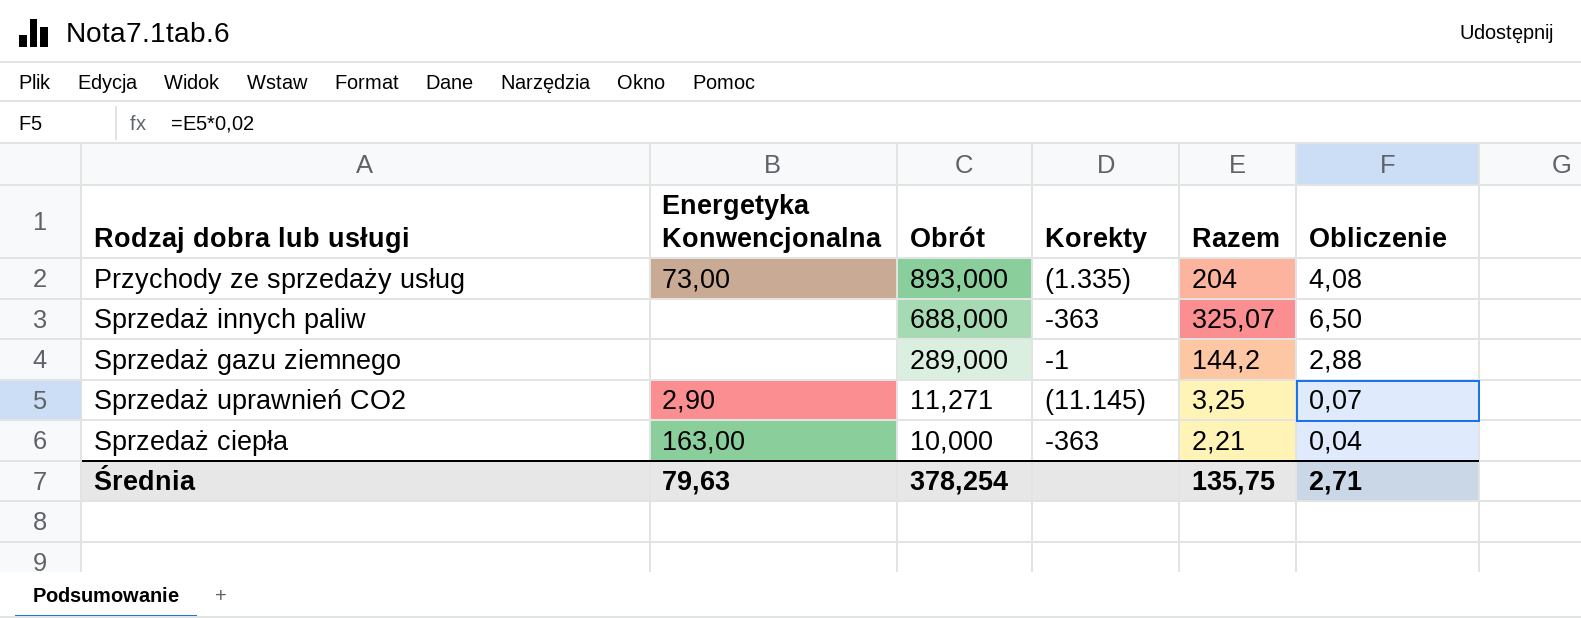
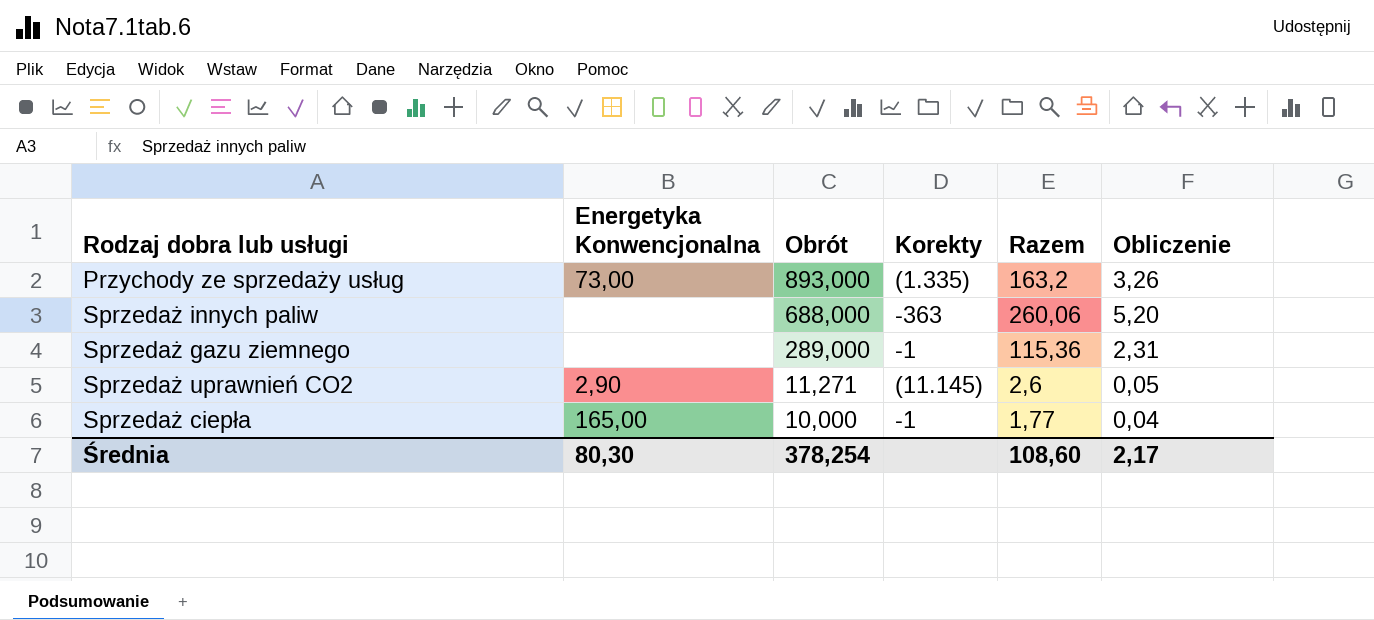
Przychody ze sprzedaży usług | Razem: 204 -> 163,2
Przychody ze sprzedaży usług | Obliczenie: 4,08 -> 3,26
Sprzedaż innych paliw | Razem: 325,07 -> 260,06
Sprzedaż innych paliw | Obliczenie: 6,50 -> 5,20
Sprzedaż gazu ziemnego | Razem: 144,2 -> 115,36
Sprzedaż gazu ziemnego | Obliczenie: 2,88 -> 2,31
Sprzedaż uprawnień CO2 | Razem: 3,25 -> 2,6
Sprzedaż uprawnień CO2 | Obliczenie: 0,07 -> 0,05
Sprzedaż ciepła | Energetyka Konwencjonalna: 163,00 -> 165,00
Sprzedaż ciepła | Korekty: -363 -> -1
Sprzedaż ciepła | Razem: 2,21 -> 1,77
Średnia | Energetyka Konwencjonalna: 79,63 -> 80,30
Średnia | Razem: 135,75 -> 108,60
Średnia | Obliczenie: 2,71 -> 2,17

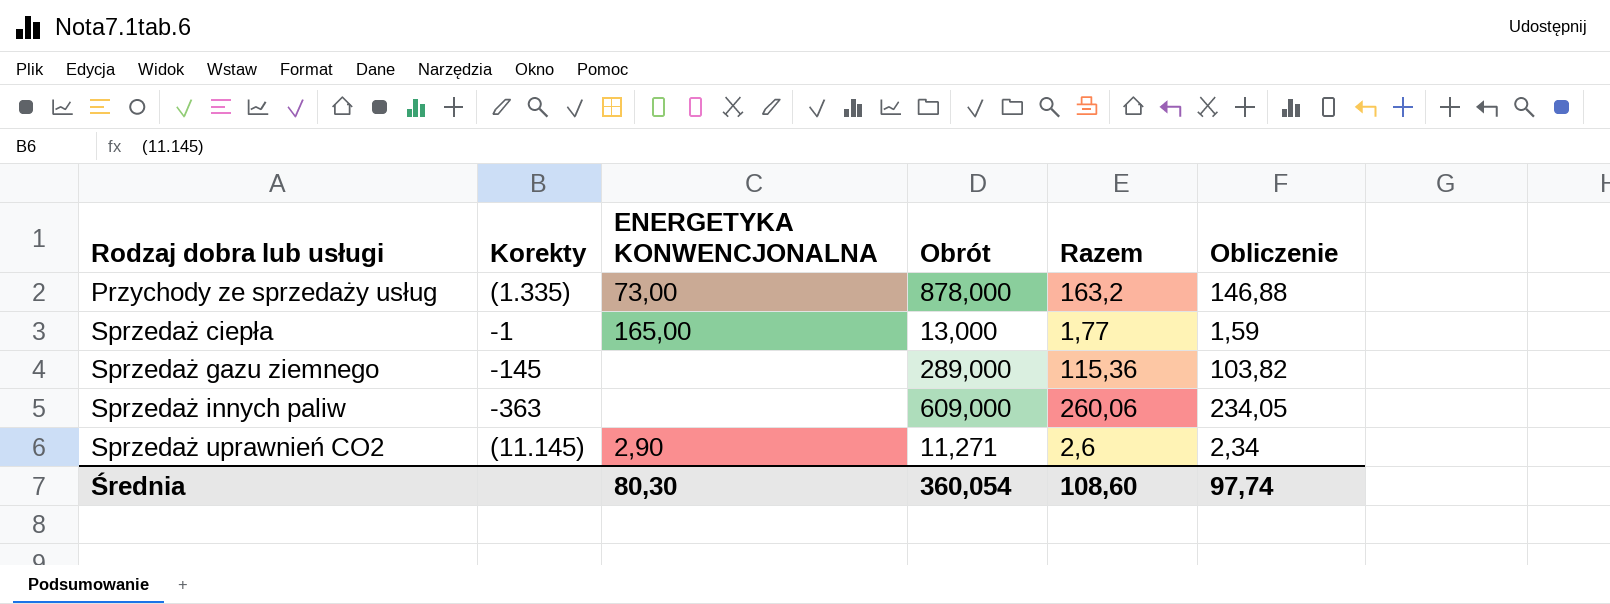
row order: Obrót descending -> Rodzaj dobra lub usługi ascending
column Korekty | position: 4 -> 2
column name: Energetyka Konwencjonalna -> ENERGETYKA KONWENCJONALNA
column Obliczenie | formula: [Razem] * 0,02 -> [Razem] * 0,9
Przychody ze sprzedaży usług | Obrót: 893,000 -> 878,000
Sprzedaż ciepła | Obrót: 10,000 -> 13,000
Sprzedaż gazu ziemnego | Korekty: -1 -> -145
Sprzedaż innych paliw | Obrót: 688,000 -> 609,000
Średnia | Obrót: 378,254 -> 360,054
Średnia | Obliczenie: 2,17 -> 97,74

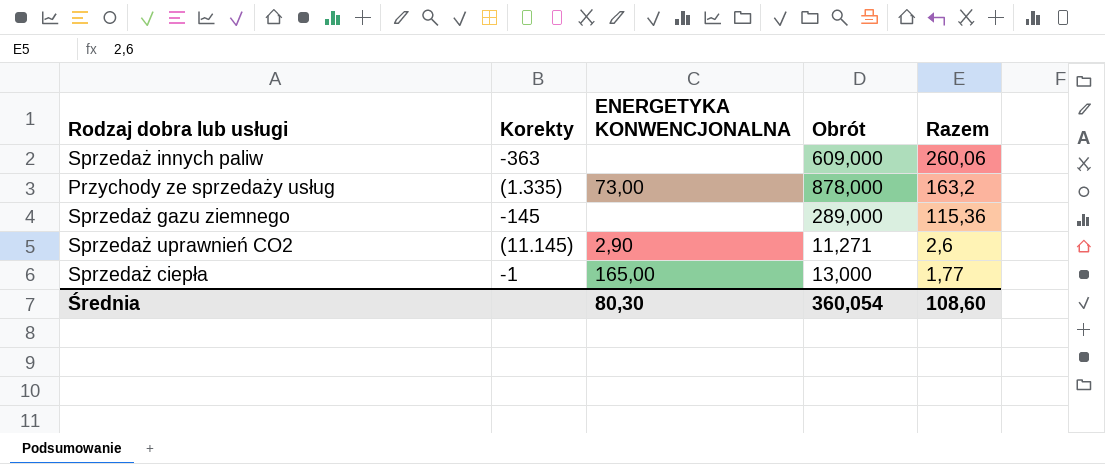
row order: Rodzaj dobra lub usługi ascending -> Razem descending
column Obliczenie | formula: [Razem] * 0,9 -> none

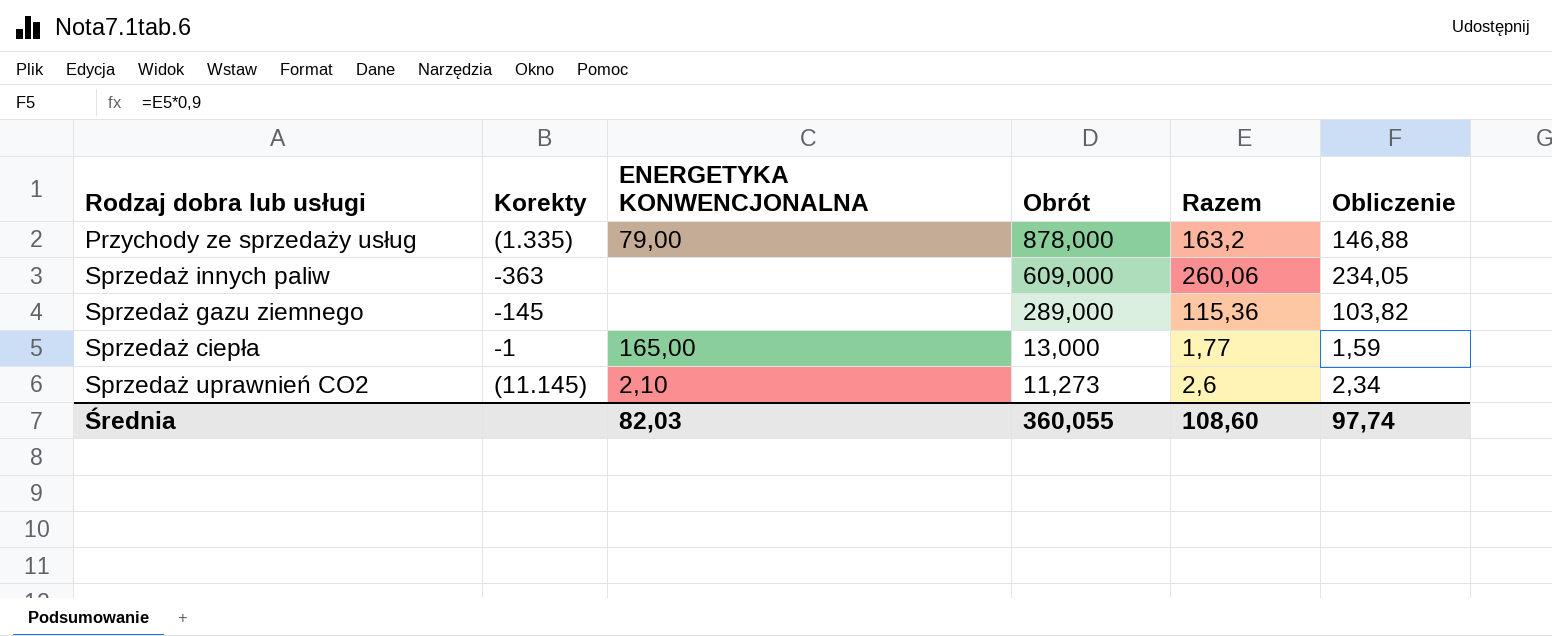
row order: Razem descending -> Obrót descending
column Obliczenie | formula: none -> [Razem] * 0,9
Przychody ze sprzedaży usług | ENERGETYKA KONWENCJONALNA: 73,00 -> 79,00
Sprzedaż uprawnień CO2 | ENERGETYKA KONWENCJONALNA: 2,90 -> 2,10
Sprzedaż uprawnień CO2 | Obrót: 11,271 -> 11,273
Średnia | ENERGETYKA KONWENCJONALNA: 80,30 -> 82,03
Średnia | Obrót: 360,054 -> 360,055

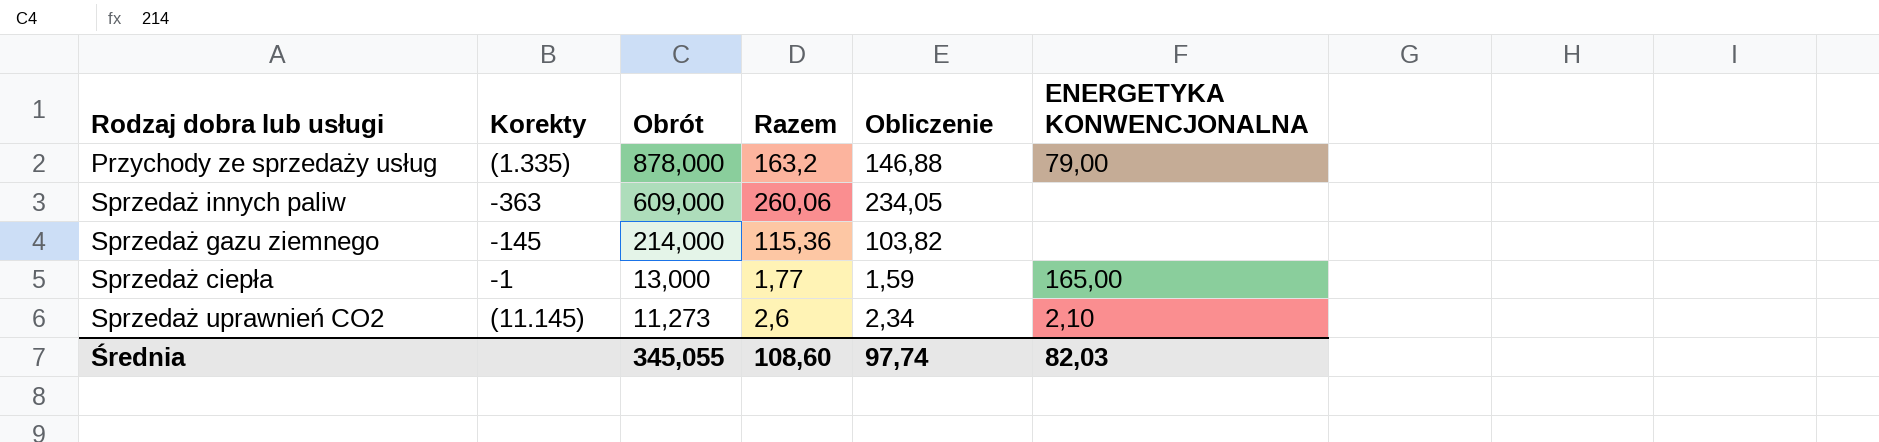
column ENERGETYKA KONWENCJONALNA | position: 3 -> 6
Sprzedaż gazu ziemnego | Obrót: 289,000 -> 214,000
Średnia | Obrót: 360,055 -> 345,055

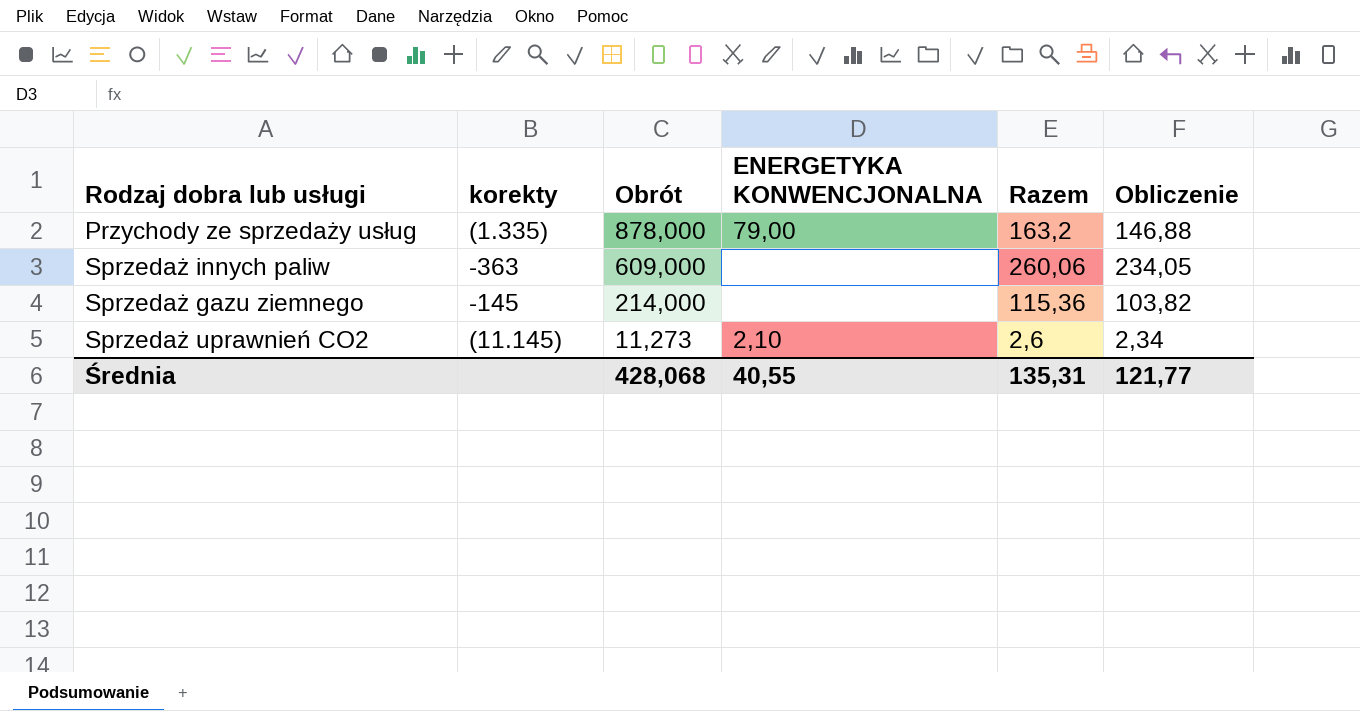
column name: Korekty -> korekty
column ENERGETYKA KONWENCJONALNA | position: 6 -> 4
row Sprzedaż ciepła: -1 | 13,000 | 1,77 | 1,59 | 165,00 -> none
Średnia | Obrót: 345,055 -> 428,068
Średnia | ENERGETYKA KONWENCJONALNA: 82,03 -> 40,55
Średnia | Razem: 108,60 -> 135,31
Średnia | Obliczenie: 97,74 -> 121,77

